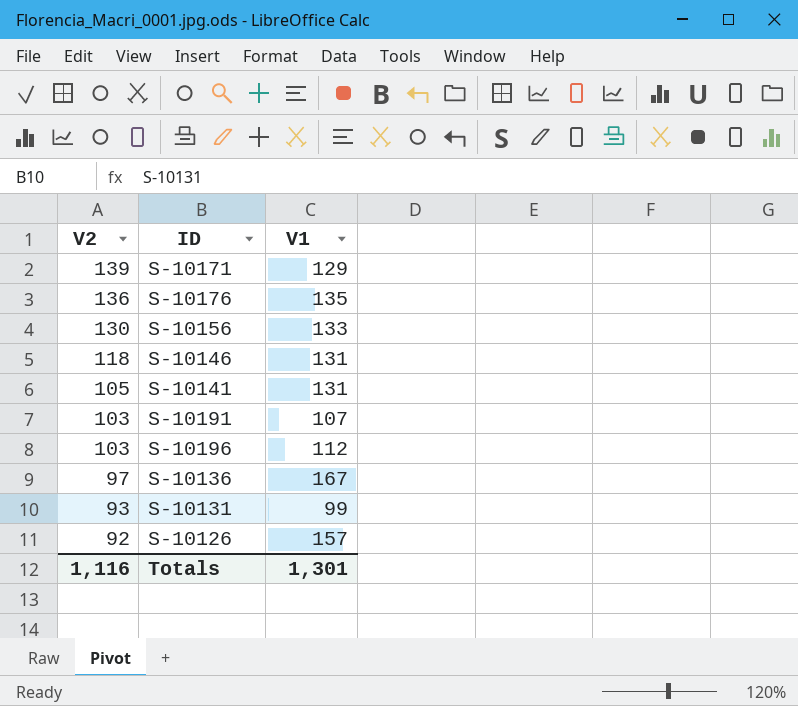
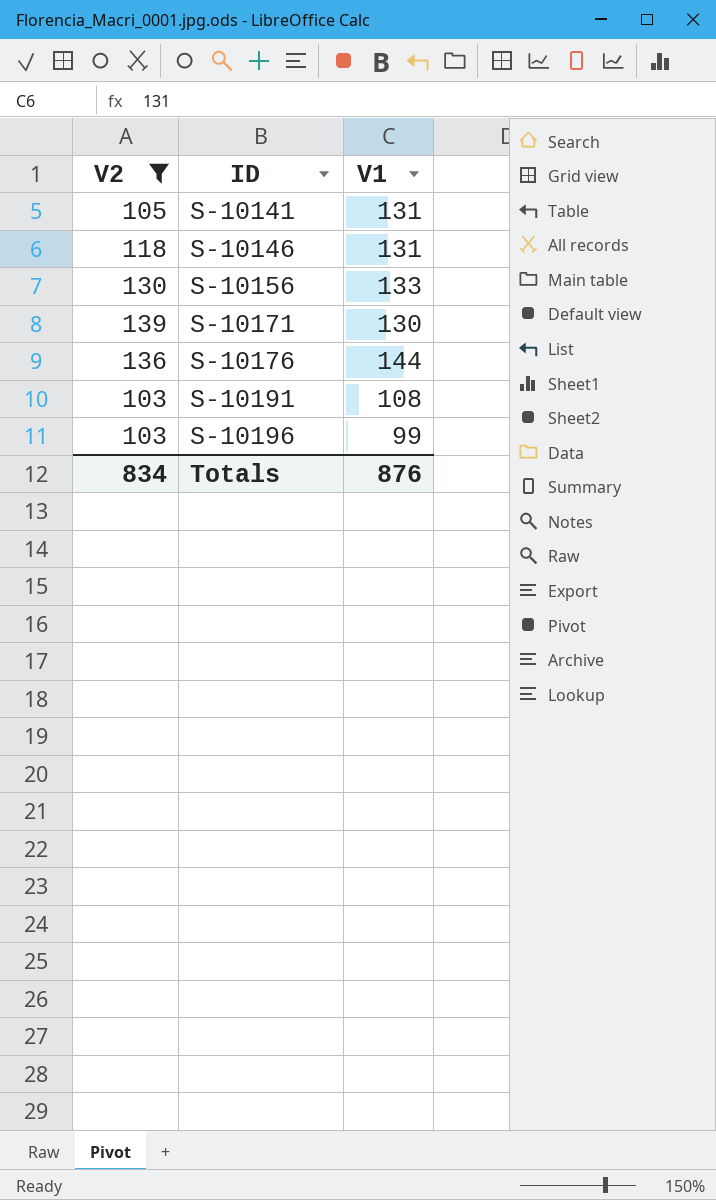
filter: none -> V2 >= 103
row order: V2 descending -> ID ascending
S-10171 | V1: 129 -> 130
S-10176 | V1: 135 -> 144
S-10191 | V1: 107 -> 108
S-10196 | V1: 112 -> 99
Totals | V2: 1,116 -> 834
Totals | V1: 1,301 -> 876

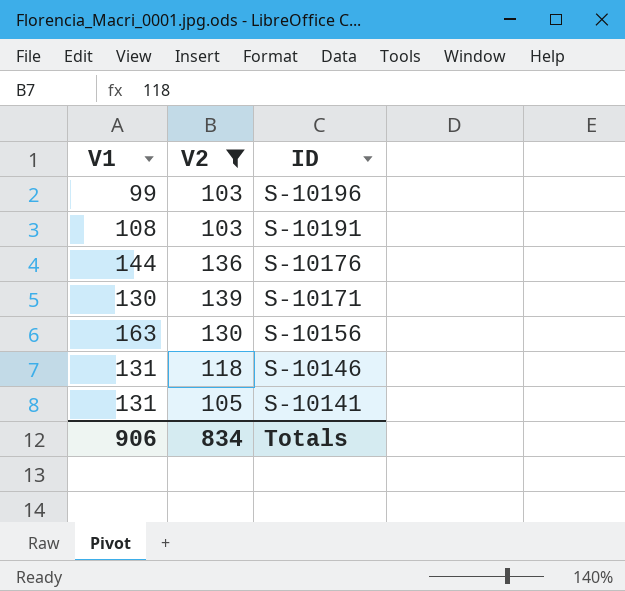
row order: ID ascending -> ID descending
column V1 | position: 3 -> 1
S-10156 | V1: 133 -> 163
Totals | V1: 876 -> 906

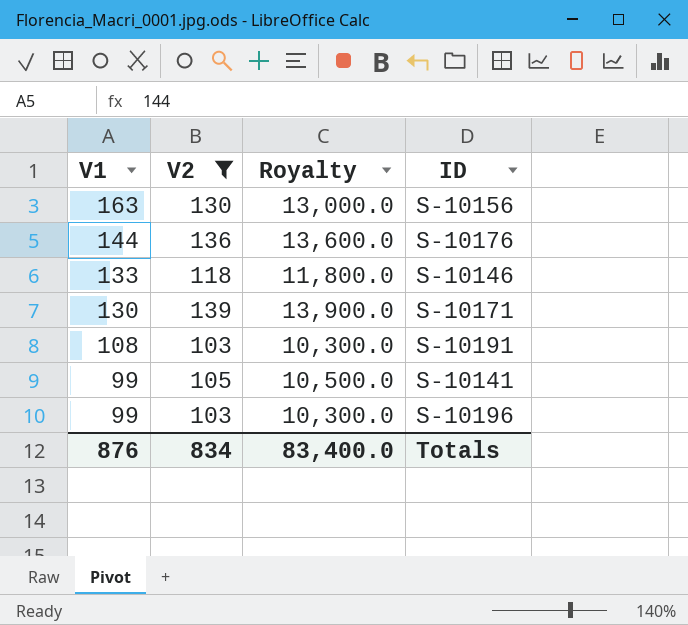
row order: ID descending -> V1 descending
column Royalty | formula: none -> [V2] * 100
S-10146 | V1: 131 -> 133
S-10141 | V1: 131 -> 99
Totals | V1: 906 -> 876

